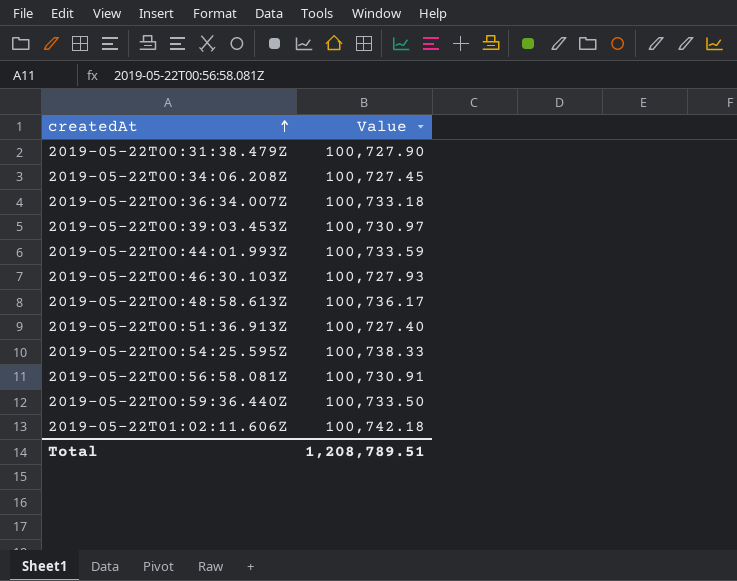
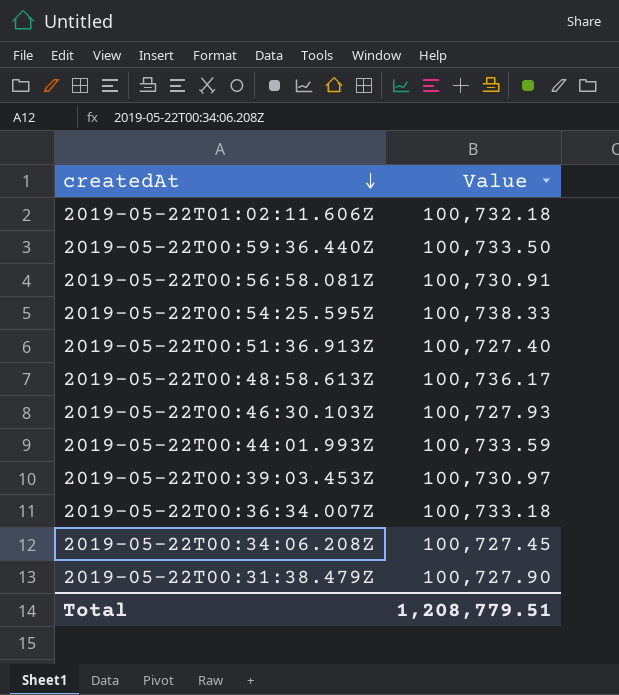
row order: createdAt ascending -> createdAt descending
2019-05-22T01:02:11.606Z | Value: 100,742.18 -> 100,732.18
Total | Value: 1,208,789.51 -> 1,208,779.51

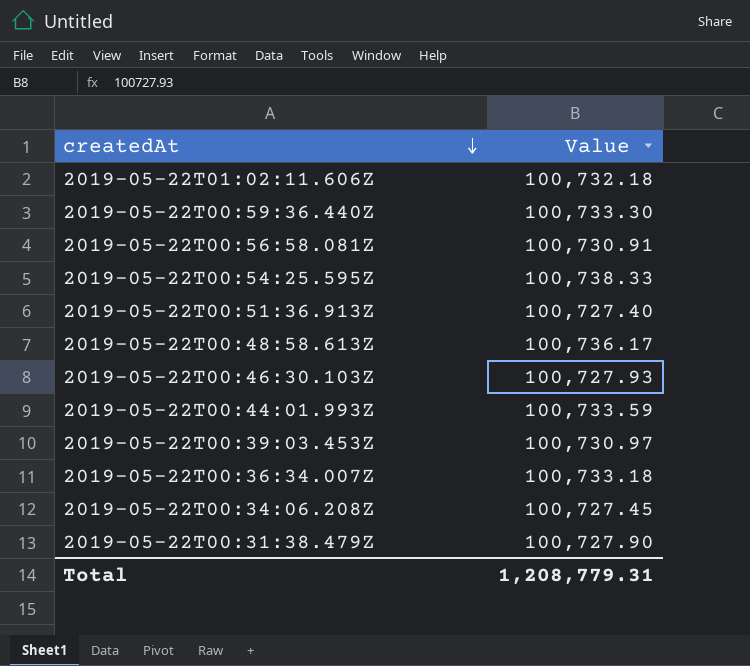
2019-05-22T00:59:36.440Z | Value: 100,733.50 -> 100,733.30
Total | Value: 1,208,779.51 -> 1,208,779.31

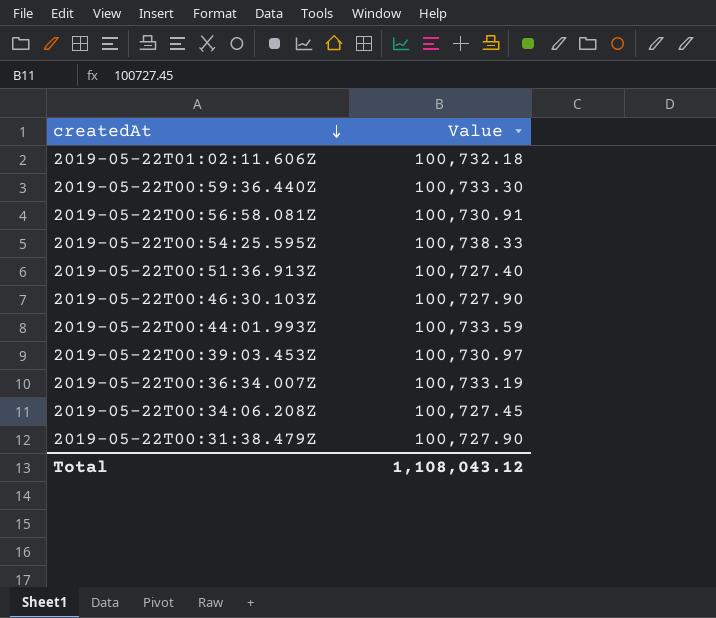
row 2019-05-22T00:48:58.613Z: 100,736.17 -> none
2019-05-22T00:46:30.103Z | Value: 100,727.93 -> 100,727.90
2019-05-22T00:36:34.007Z | Value: 100,733.18 -> 100,733.19
Total | Value: 1,208,779.31 -> 1,108,043.12

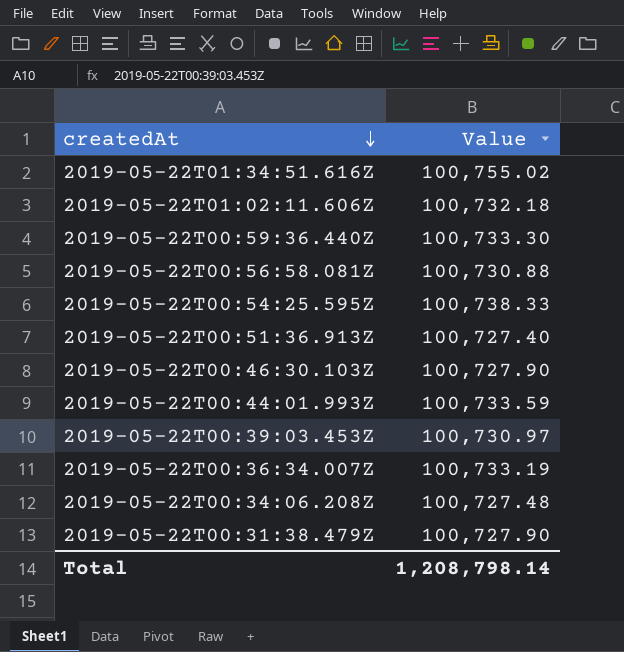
row 2019-05-22T01:34:51.616Z: none -> 100,755.02
2019-05-22T00:56:58.081Z | Value: 100,730.91 -> 100,730.88
2019-05-22T00:34:06.208Z | Value: 100,727.45 -> 100,727.48
Total | Value: 1,108,043.12 -> 1,208,798.14

